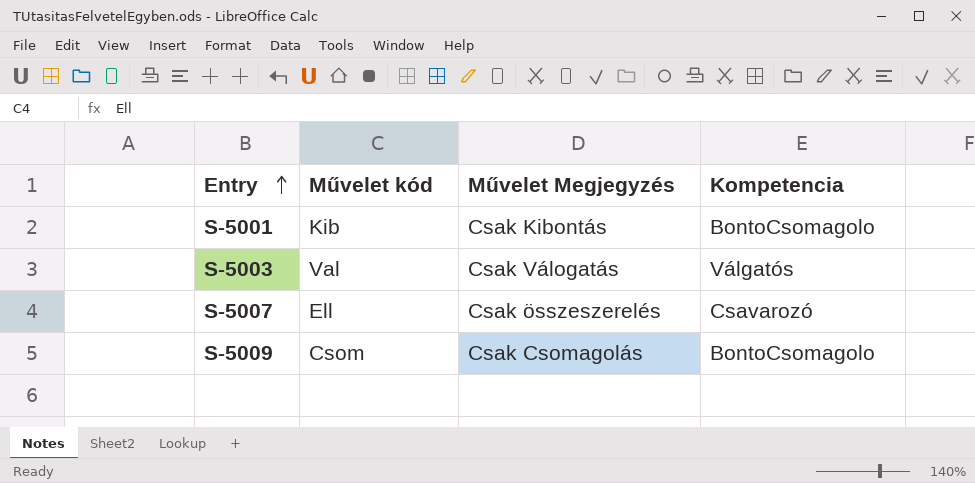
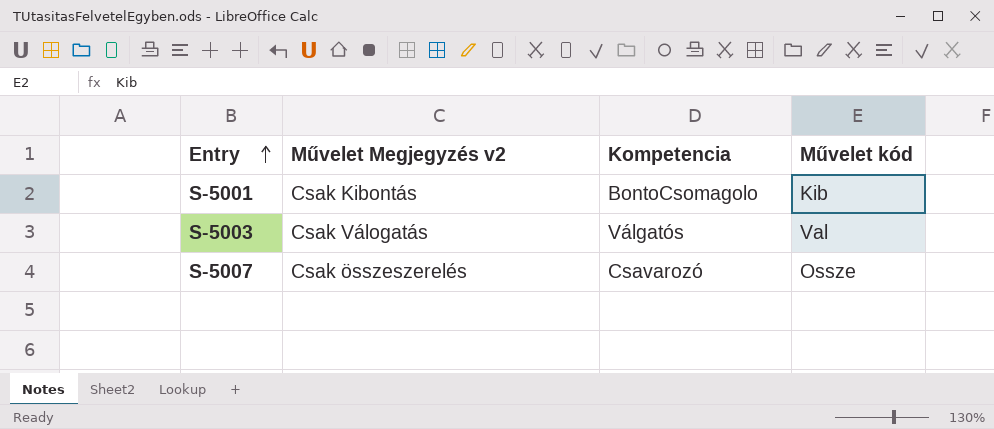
column name: Művelet Megjegyzés -> Művelet Megjegyzés v2
column Művelet kód | position: 2 -> 4
row S-5009: Csom | Csak Csomagolás | BontoCsomagolo -> none
S-5007 | Művelet kód: Ell -> Ossze

